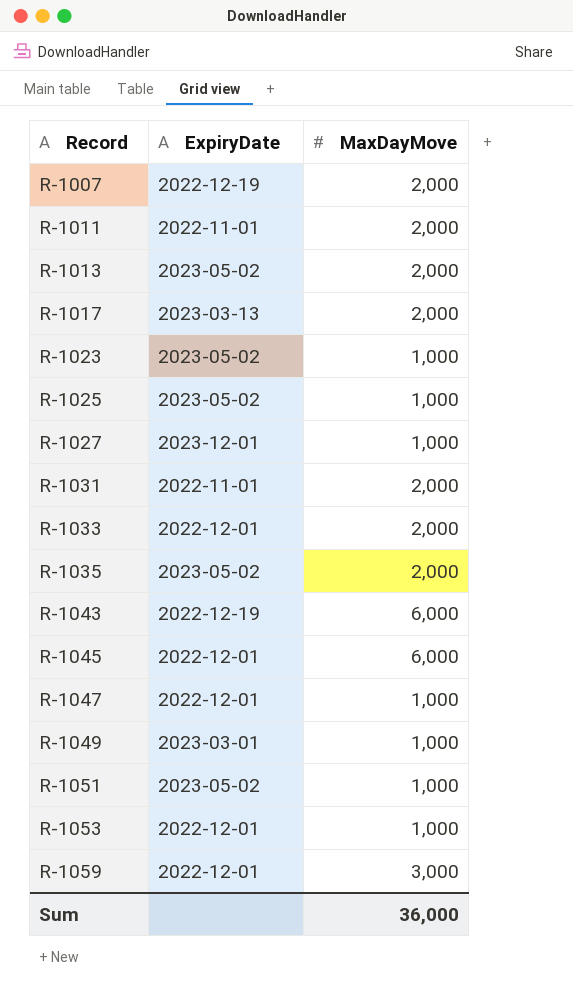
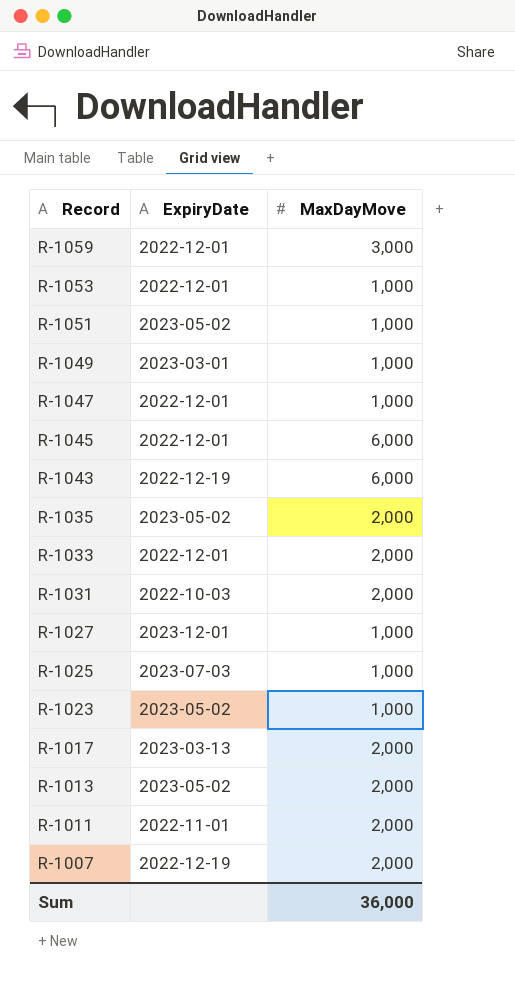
row order: Record ascending -> Record descending
R-1031 | ExpiryDate: 2022-11-01 -> 2022-10-03
R-1025 | ExpiryDate: 2023-05-02 -> 2023-07-03

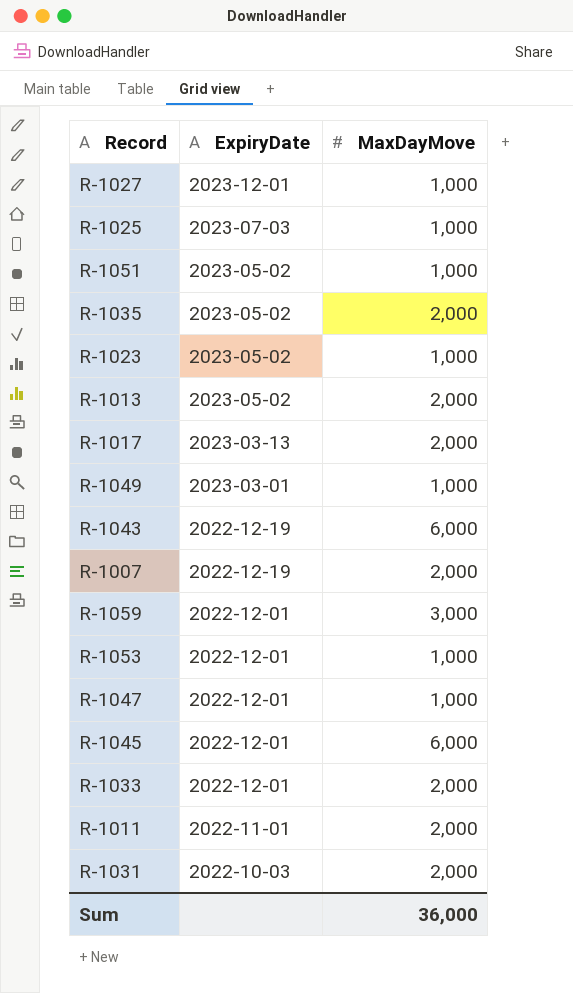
row order: Record descending -> ExpiryDate descending

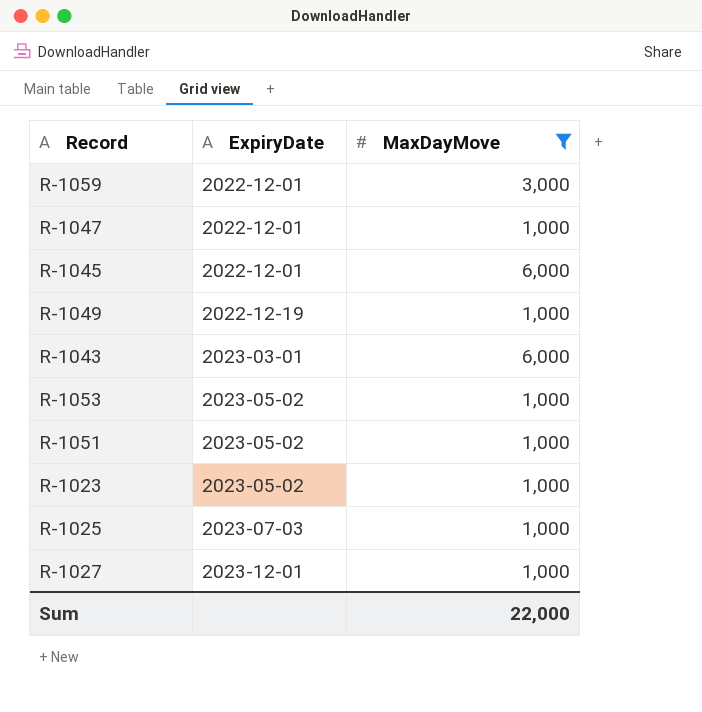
filter: none -> MaxDayMove != 2,000
row order: ExpiryDate descending -> ExpiryDate ascending
R-1049 | ExpiryDate: 2023-03-01 -> 2022-12-19
R-1043 | ExpiryDate: 2022-12-19 -> 2023-03-01
R-1053 | ExpiryDate: 2022-12-01 -> 2023-05-02
Sum | MaxDayMove: 36,000 -> 22,000

